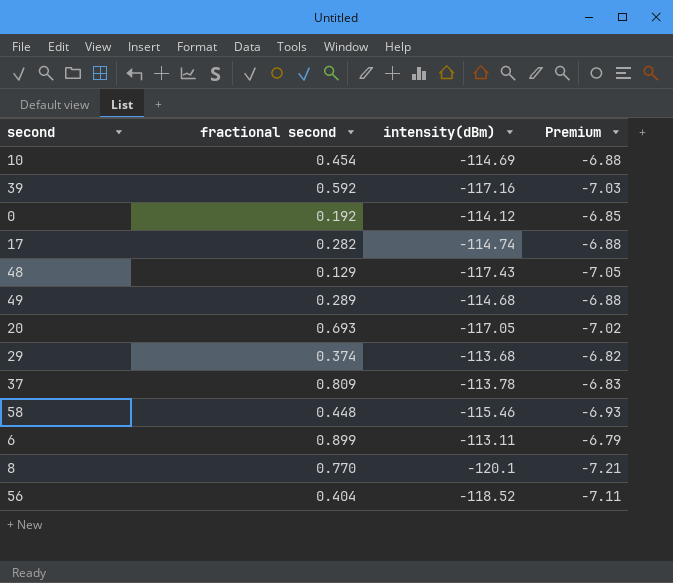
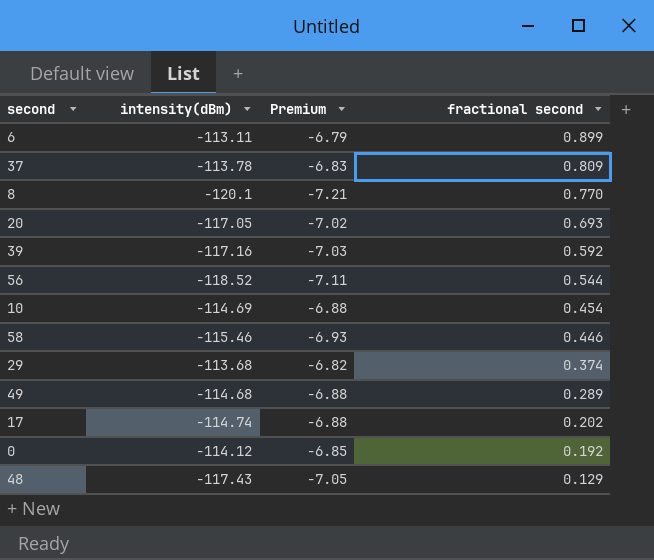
row order: none -> fractional second descending
column fractional second | position: 2 -> 4
56 | fractional second: 0.404 -> 0.544
58 | fractional second: 0.448 -> 0.446
17 | fractional second: 0.282 -> 0.202

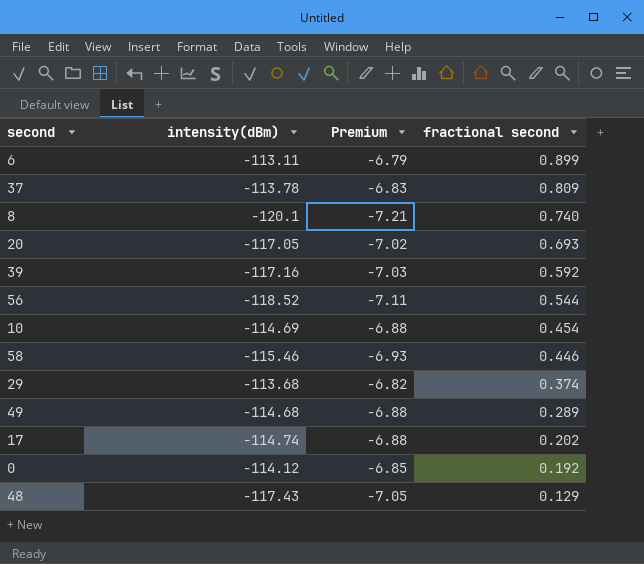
8 | fractional second: 0.770 -> 0.740

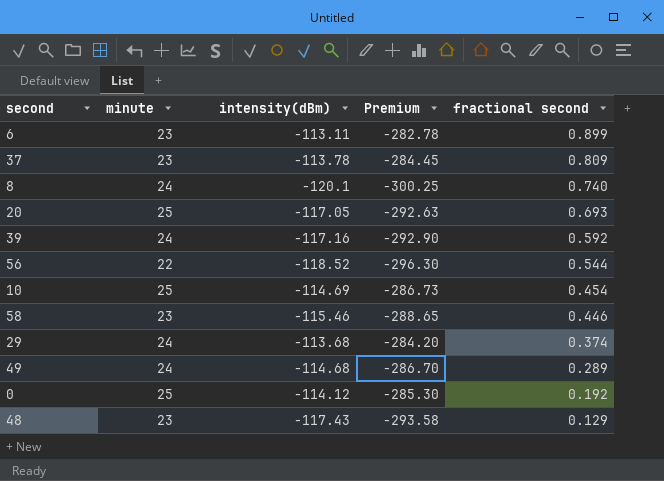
column minute | position: none -> 2
column Premium | formula: [intensity(dBm)] * 0.06 -> [intensity(dBm)] * 2.5
row 17: -114.74 | -6.88 | 0.202 -> none

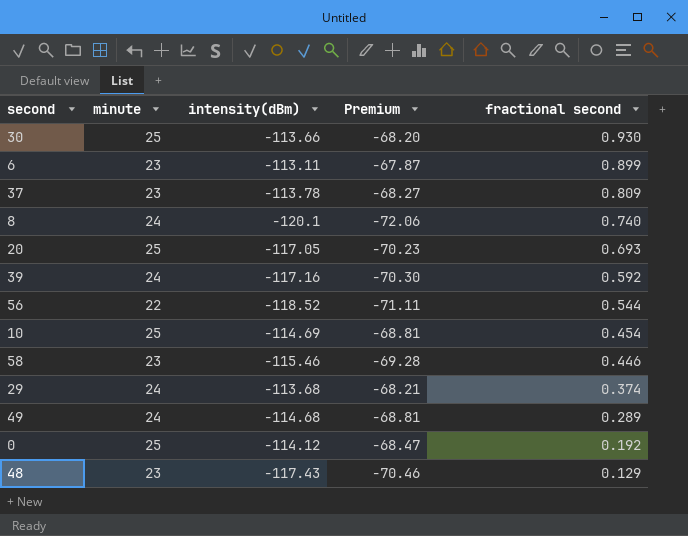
column Premium | formula: [intensity(dBm)] * 2.5 -> [intensity(dBm)] * 0.6
row 30: none -> 25 | -113.66 | -68.20 | 0.930

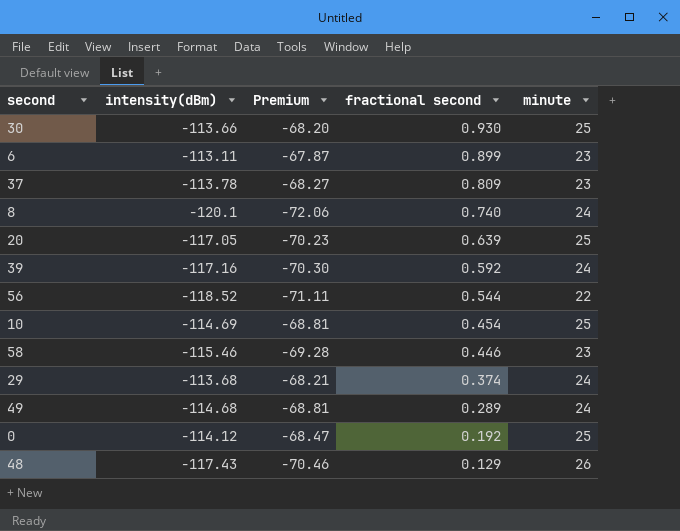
column minute | position: 2 -> 5
20 | fractional second: 0.693 -> 0.639
48 | minute: 23 -> 26

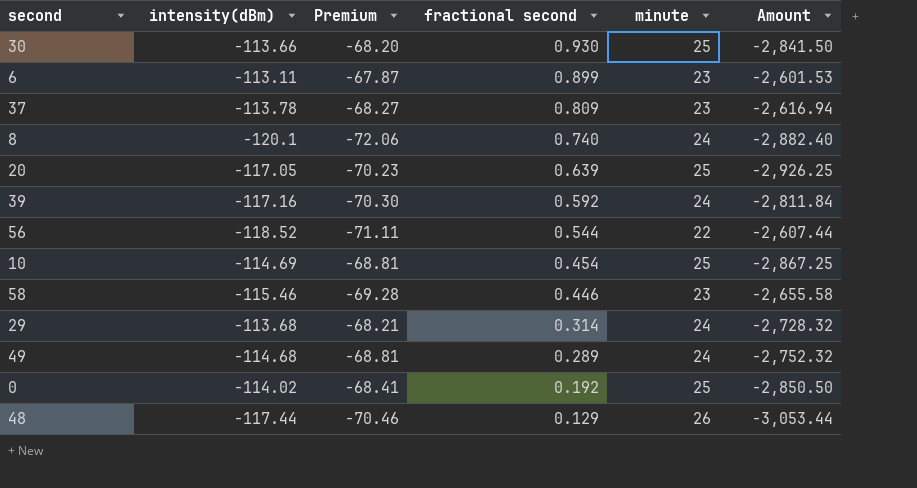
column Amount | formula: none -> [intensity(dBm)] * [minute]
29 | fractional second: 0.374 -> 0.314
0 | intensity(dBm): -114.12 -> -114.02
0 | Premium: -68.47 -> -68.41
48 | intensity(dBm): -117.43 -> -117.44

